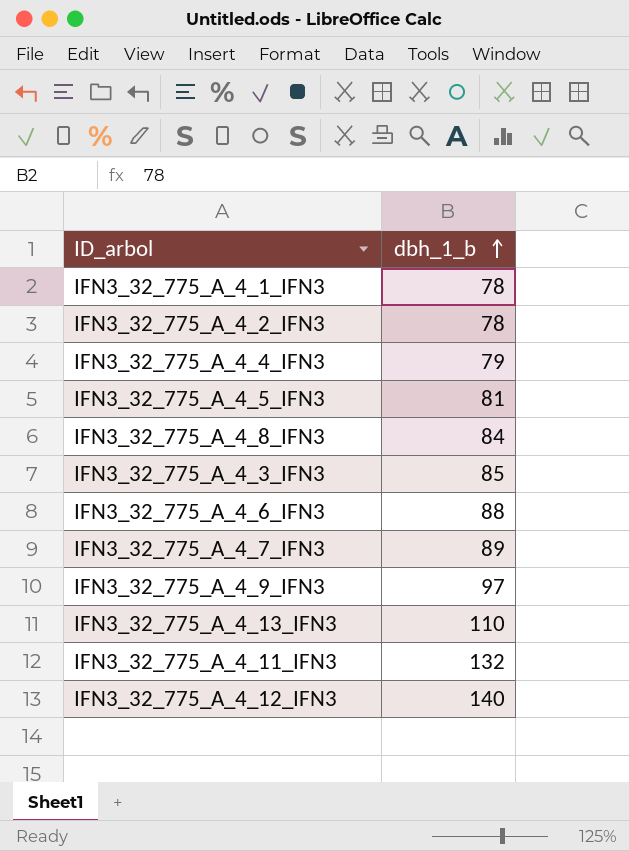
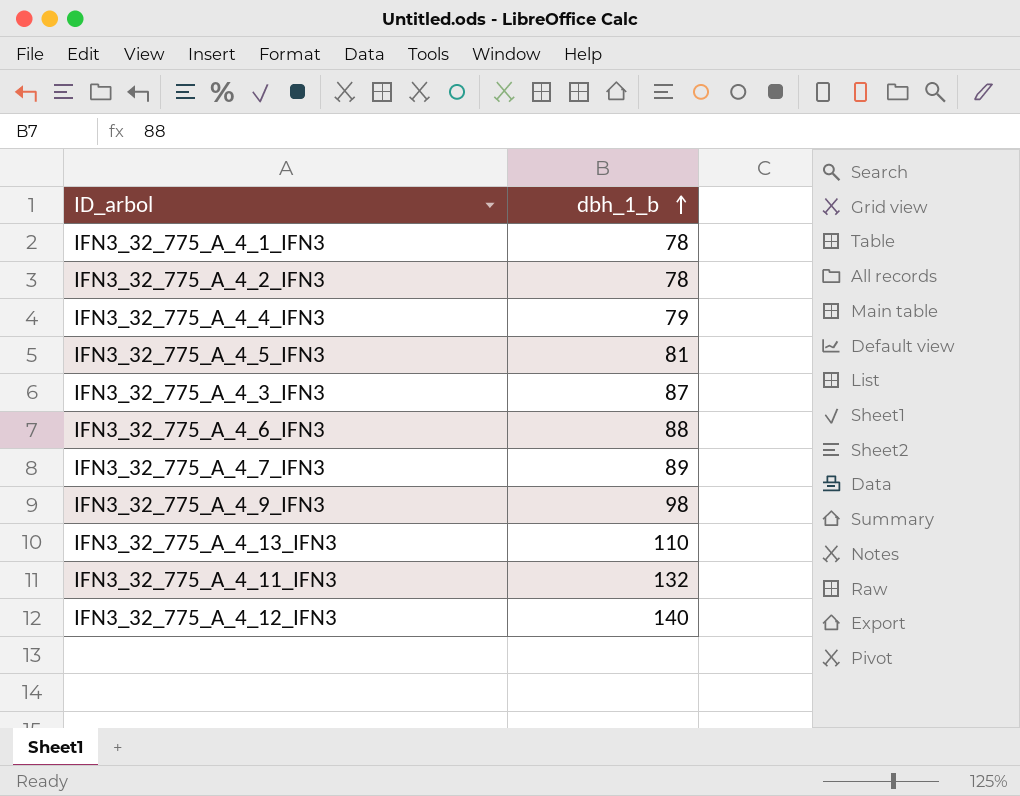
row IFN3_32_775_A_4_8_IFN3: 84 -> none
IFN3_32_775_A_4_3_IFN3 | dbh_1_b: 85 -> 87
IFN3_32_775_A_4_9_IFN3 | dbh_1_b: 97 -> 98

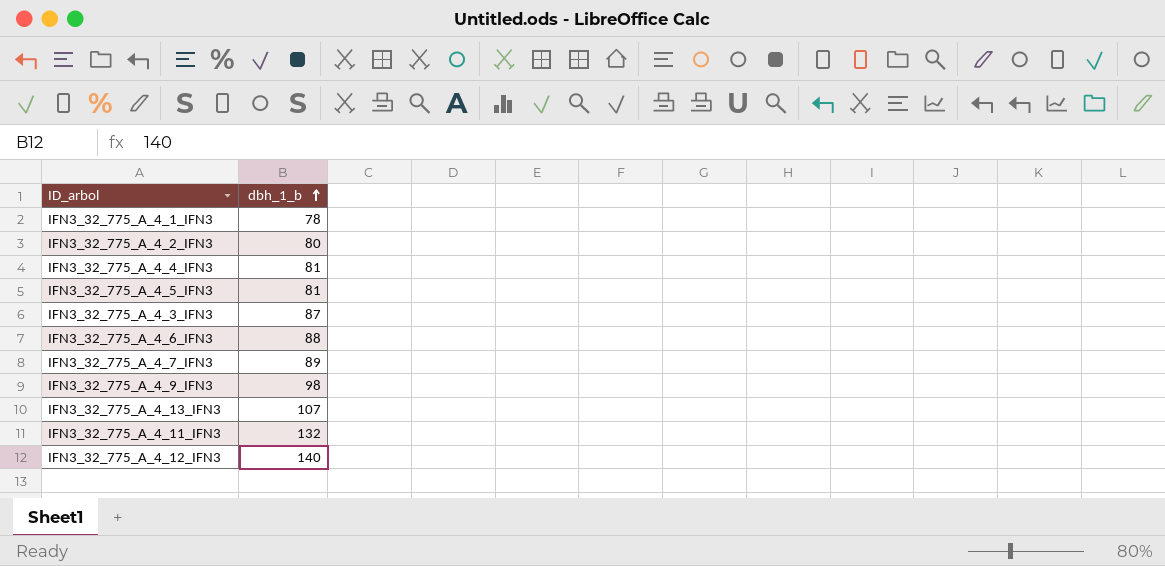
IFN3_32_775_A_4_2_IFN3 | dbh_1_b: 78 -> 80
IFN3_32_775_A_4_4_IFN3 | dbh_1_b: 79 -> 81
IFN3_32_775_A_4_13_IFN3 | dbh_1_b: 110 -> 107

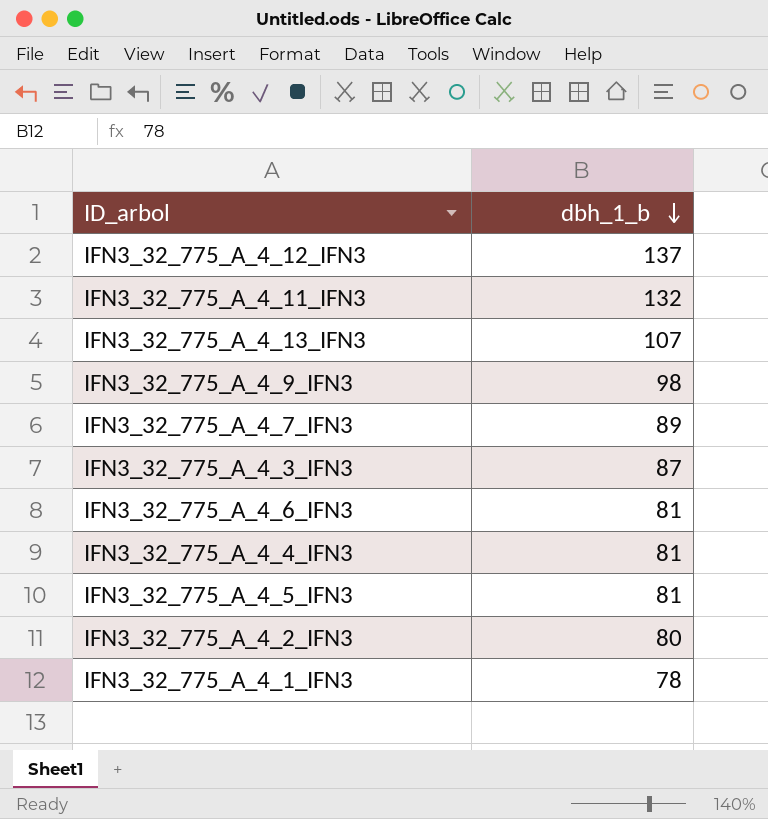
row order: dbh_1_b ascending -> dbh_1_b descending
IFN3_32_775_A_4_12_IFN3 | dbh_1_b: 140 -> 137
IFN3_32_775_A_4_6_IFN3 | dbh_1_b: 88 -> 81

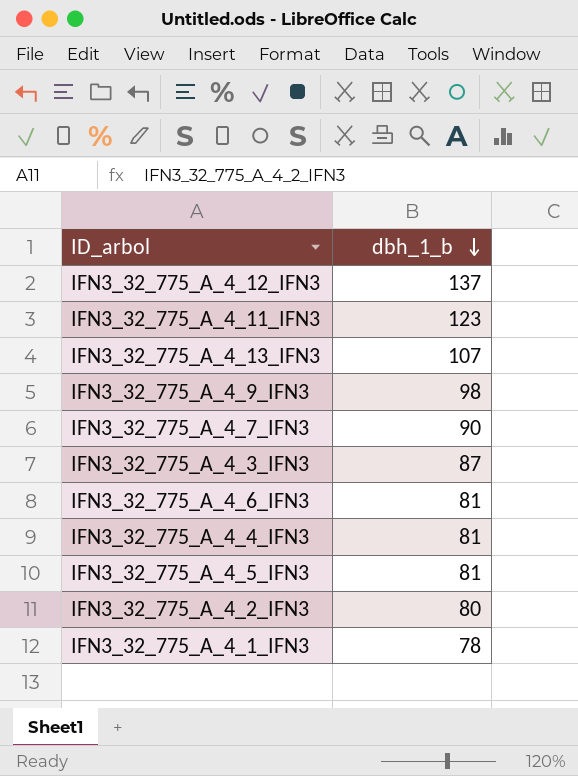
IFN3_32_775_A_4_11_IFN3 | dbh_1_b: 132 -> 123
IFN3_32_775_A_4_7_IFN3 | dbh_1_b: 89 -> 90

